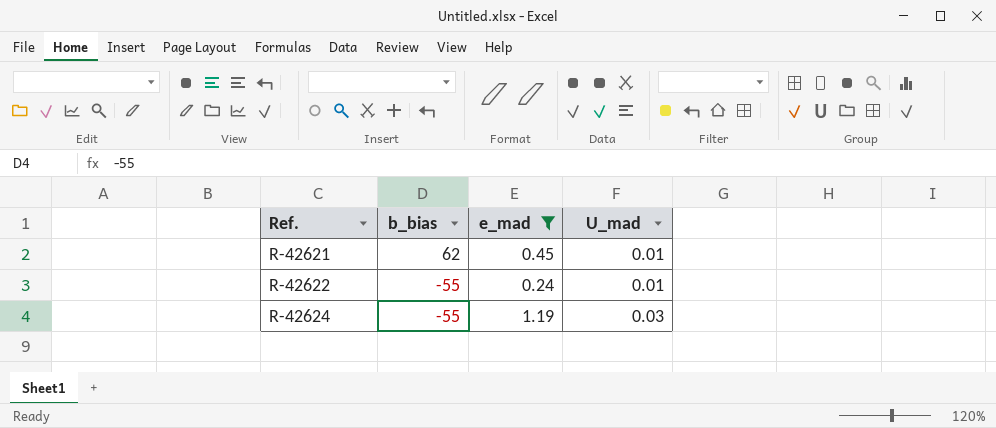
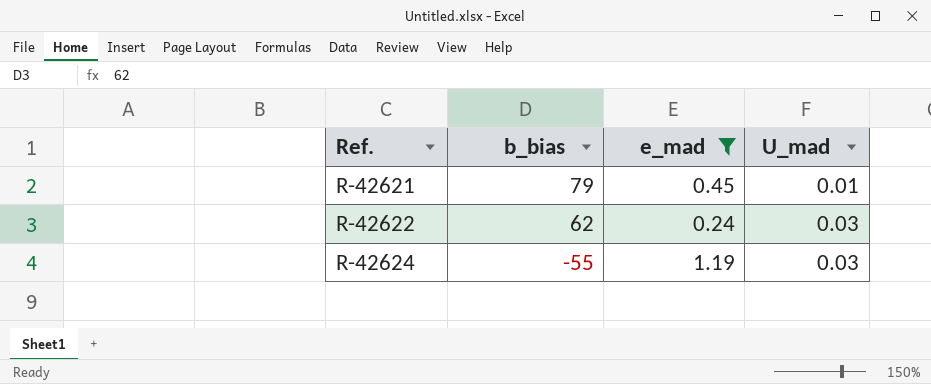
R-42621 | b_bias: 62 -> 79
R-42622 | b_bias: -55 -> 62
R-42622 | U_mad: 0.01 -> 0.03

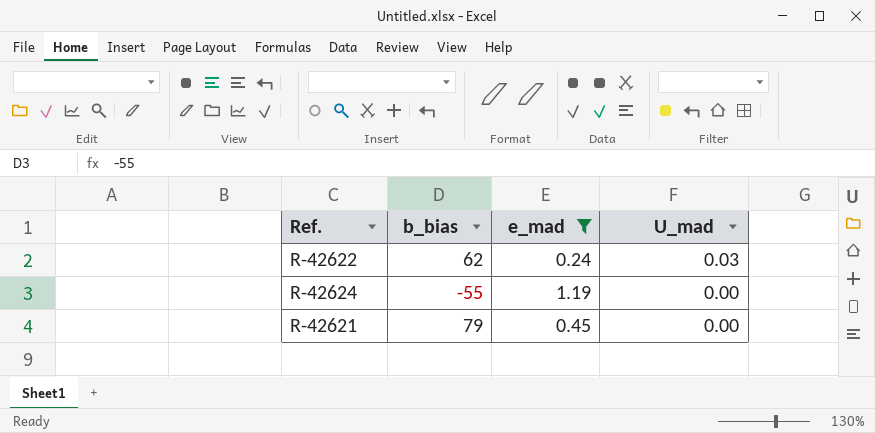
row order: Ref. ascending -> U_mad descending
R-42624 | U_mad: 0.03 -> 0.00
R-42621 | U_mad: 0.01 -> 0.00

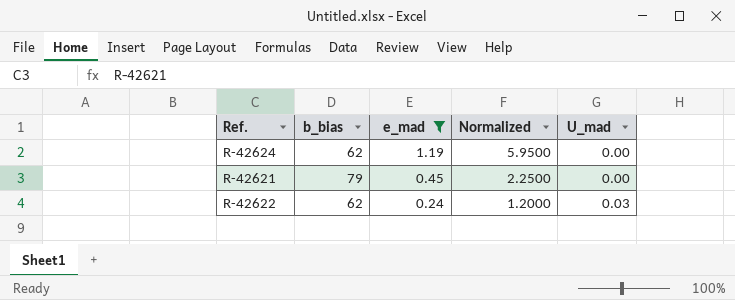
row order: U_mad descending -> e_mad descending
column Normalized | formula: none -> [e_mad] * 5
R-42624 | b_bias: -55 -> 62

